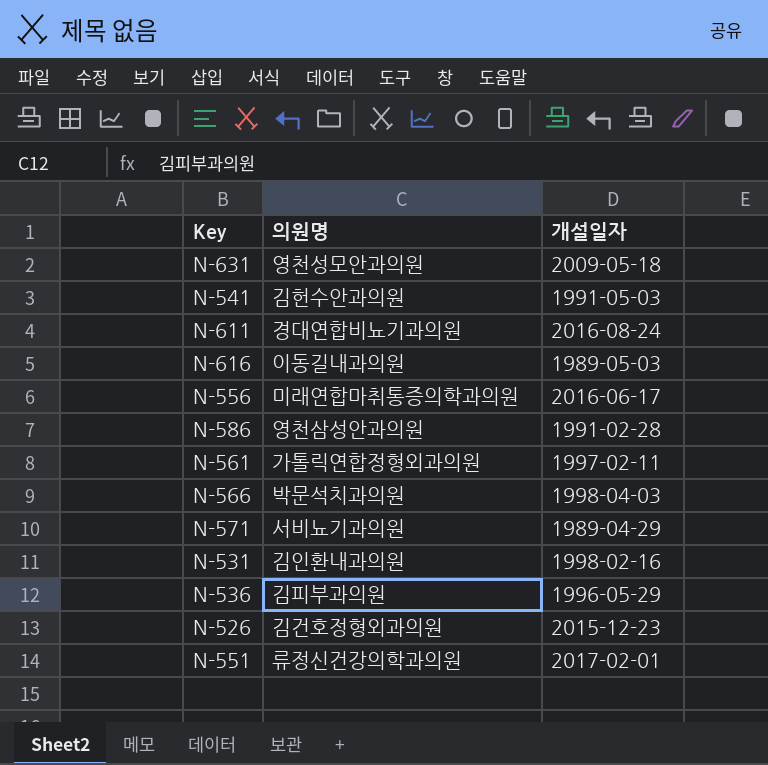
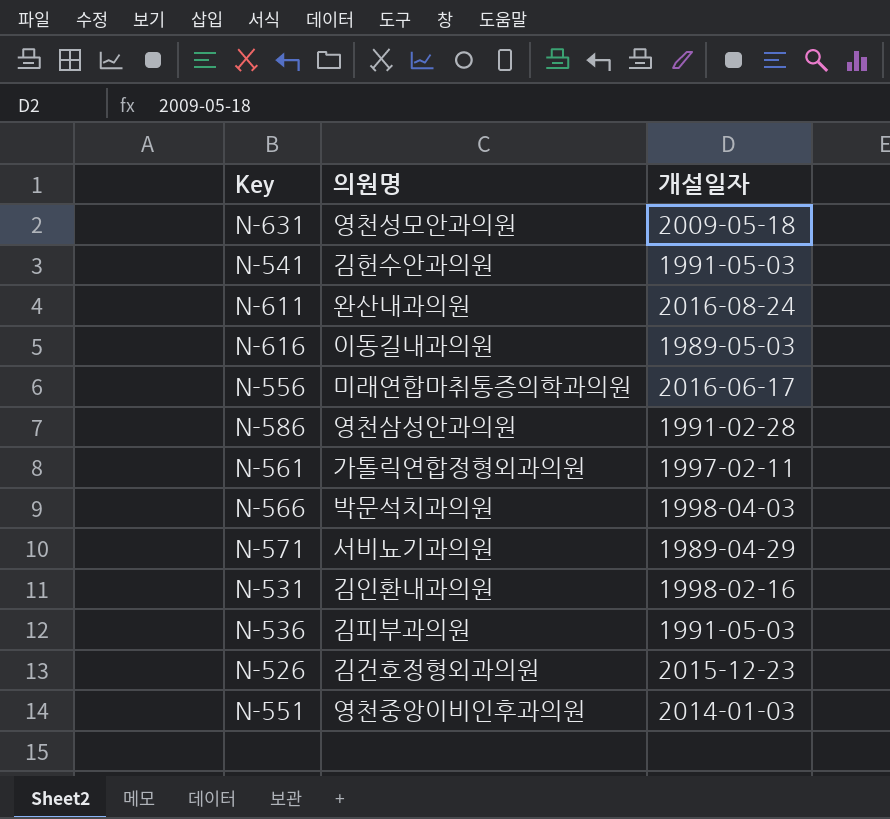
N-611 | 의원명: 경대연합비뇨기과의원 -> 완산내과의원
N-536 | 개설일자: 1996-05-29 -> 1991-05-03
N-551 | 의원명: 류정신건강의학과의원 -> 영천중앙이비인후과의원
N-551 | 개설일자: 2017-02-01 -> 2014-01-03

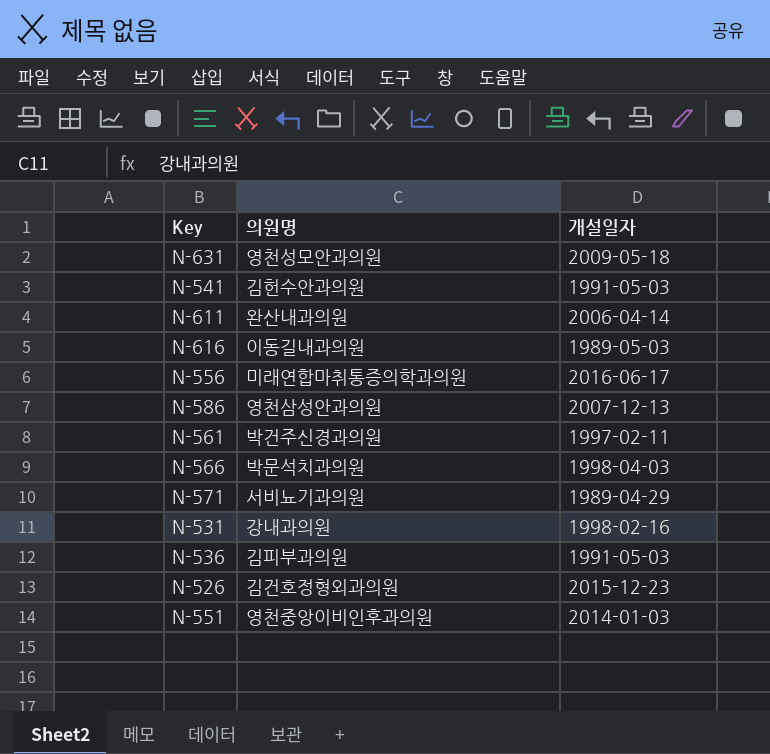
N-611 | 개설일자: 2016-08-24 -> 2006-04-14
N-586 | 개설일자: 1991-02-28 -> 2007-12-13
N-561 | 의원명: 가톨릭연합정형외과의원 -> 박건주신경과의원
N-531 | 의원명: 김인환내과의원 -> 강내과의원

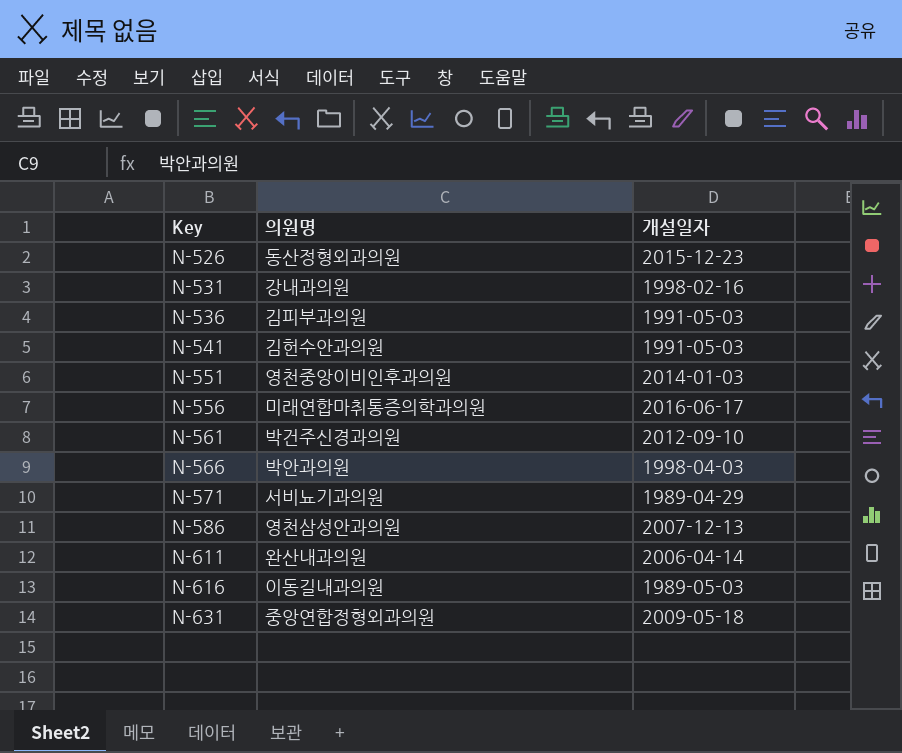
row order: none -> Key ascending
N-526 | 의원명: 김건호정형외과의원 -> 동산정형외과의원
N-561 | 개설일자: 1997-02-11 -> 2012-09-10
N-566 | 의원명: 박문석치과의원 -> 박안과의원
N-631 | 의원명: 영천성모안과의원 -> 중앙연합정형외과의원

